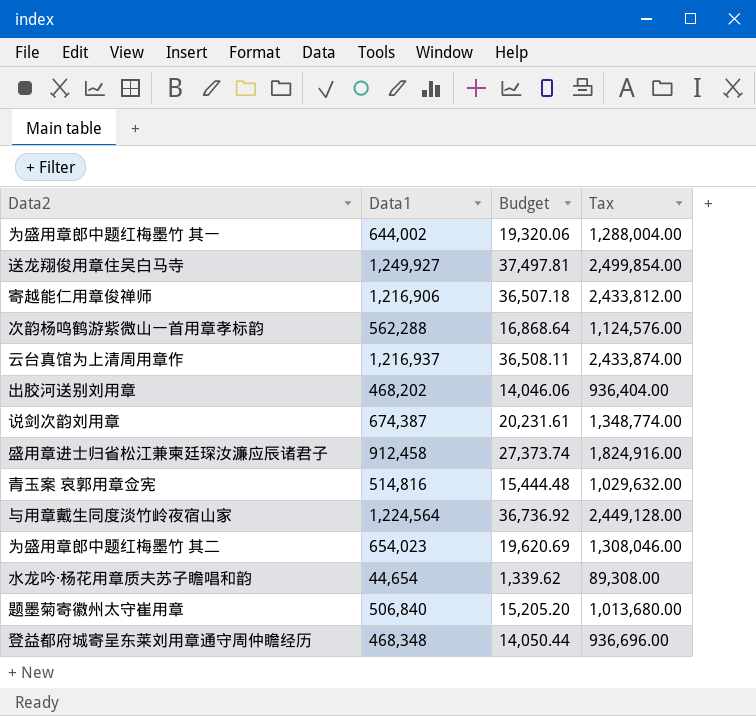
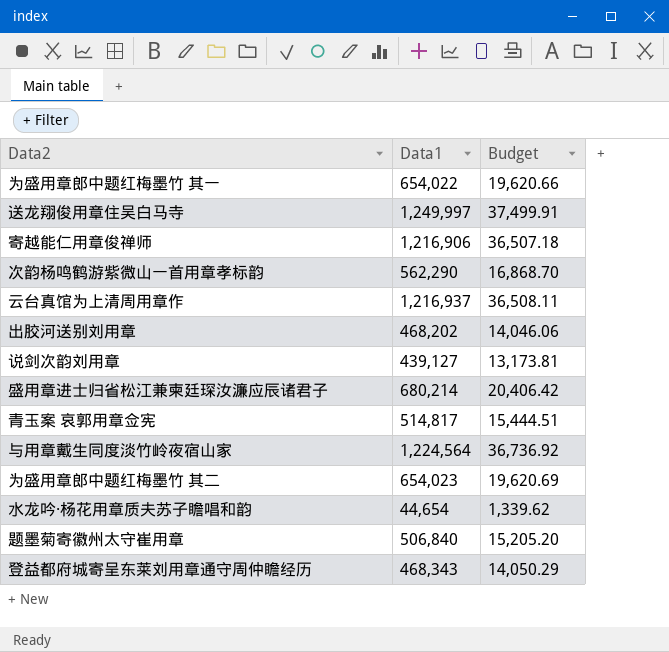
column Tax | formula: [Data1] * 2 -> none
为盛用章郎中题红梅墨竹 其一 | Data1: 644,002 -> 654,022
为盛用章郎中题红梅墨竹 其一 | Budget: 19,320.06 -> 19,620.66
送龙翔俊用章住吴白马寺 | Data1: 1,249,927 -> 1,249,997
送龙翔俊用章住吴白马寺 | Budget: 37,497.81 -> 37,499.91
次韵杨鸣鹤游紫微山一首用章孝标韵 | Data1: 562,288 -> 562,290
次韵杨鸣鹤游紫微山一首用章孝标韵 | Budget: 16,868.64 -> 16,868.70
说剑次韵刘用章 | Data1: 674,387 -> 439,127
说剑次韵刘用章 | Budget: 20,231.61 -> 13,173.81
盛用章进士归省松江兼柬廷琛汝濂应辰诸君子 | Data1: 912,458 -> 680,214
盛用章进士归省松江兼柬廷琛汝濂应辰诸君子 | Budget: 27,373.74 -> 20,406.42
青玉案 哀郭用章佥宪 | Data1: 514,816 -> 514,817
青玉案 哀郭用章佥宪 | Budget: 15,444.48 -> 15,444.51
登益都府城寄呈东莱刘用章通守周仲瞻经历 | Data1: 468,348 -> 468,343
登益都府城寄呈东莱刘用章通守周仲瞻经历 | Budget: 14,050.44 -> 14,050.29

